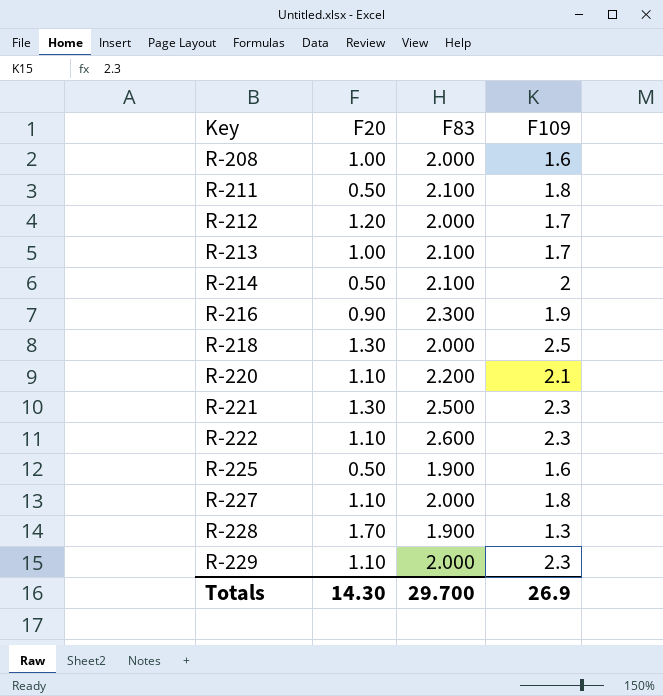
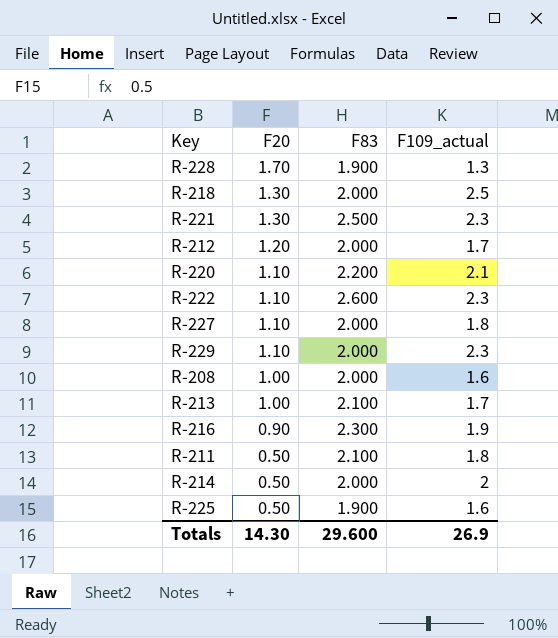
row order: Key ascending -> F20 descending
column name: F109 -> F109_actual
R-214 | F83: 2.100 -> 2.000
Totals | F83: 29.700 -> 29.600

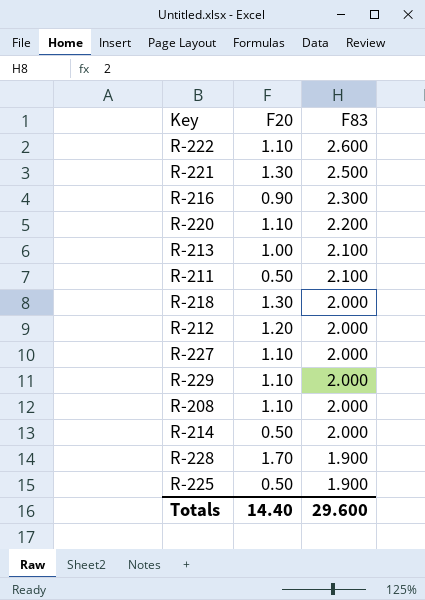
row order: F20 descending -> F83 descending
column F109_actual | position: 4 -> none
R-208 | F20: 1.00 -> 1.10
Totals | F20: 14.30 -> 14.40

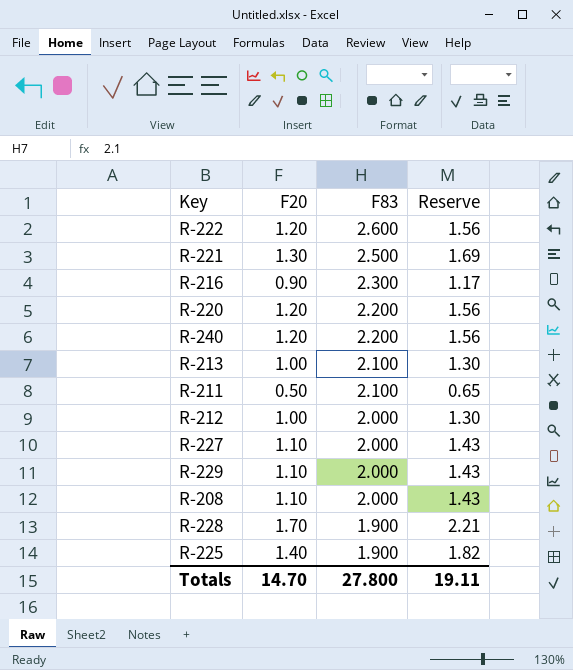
column Reserve | formula: none -> [F20] * 1.3
row R-218: 1.30 | 2.000 -> none
row R-214: 0.50 | 2.000 -> none
R-222 | F20: 1.10 -> 1.20
R-220 | F20: 1.10 -> 1.20
row R-240: none -> 1.20 | 2.200 | 1.56
R-212 | F20: 1.20 -> 1.00
R-225 | F20: 0.50 -> 1.40
Totals | F20: 14.40 -> 14.70
Totals | F83: 29.600 -> 27.800

